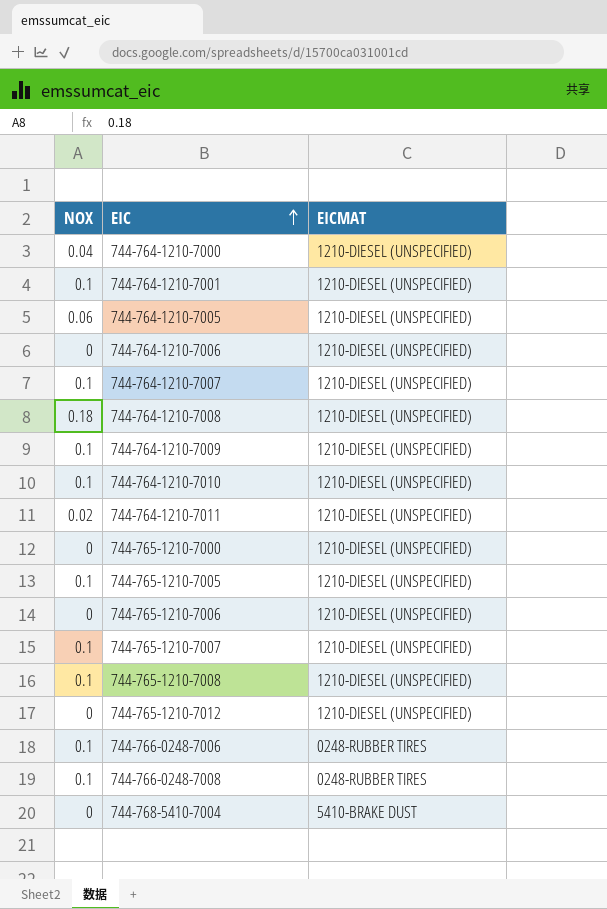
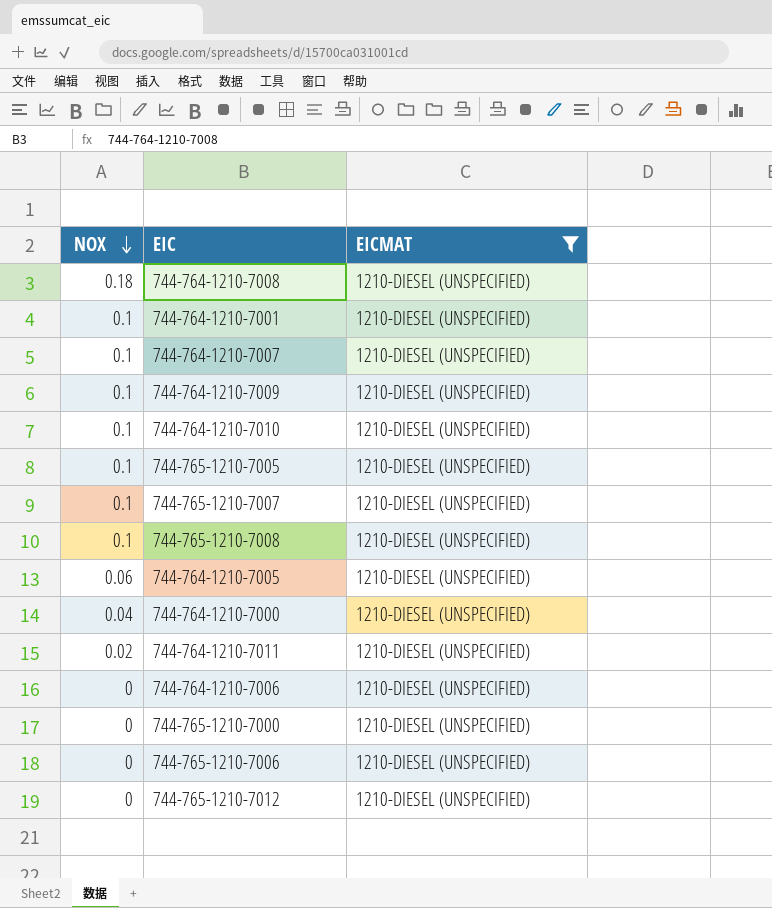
filter: none -> EICMAT = 1210-DIESEL (UNSPECIFIED)
row order: EIC ascending -> NOX descending

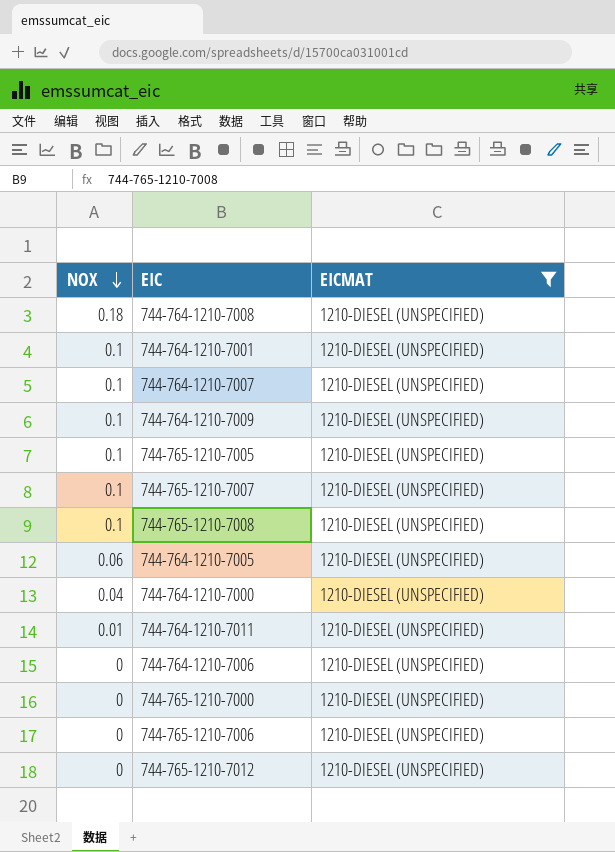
row 744-764-1210-7010: 0.1 | 1210-DIESEL (UNSPECIFIED) -> none
744-764-1210-7011 | NOX: 0.02 -> 0.01

